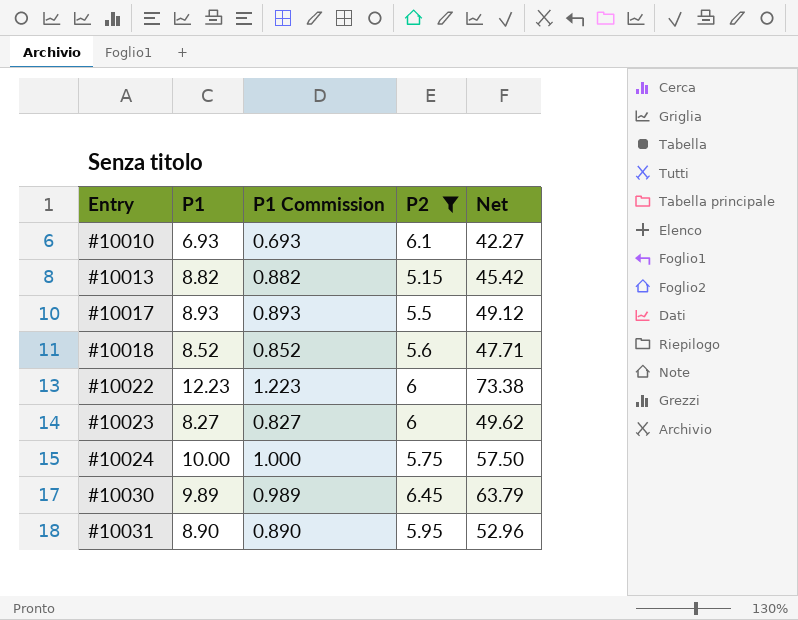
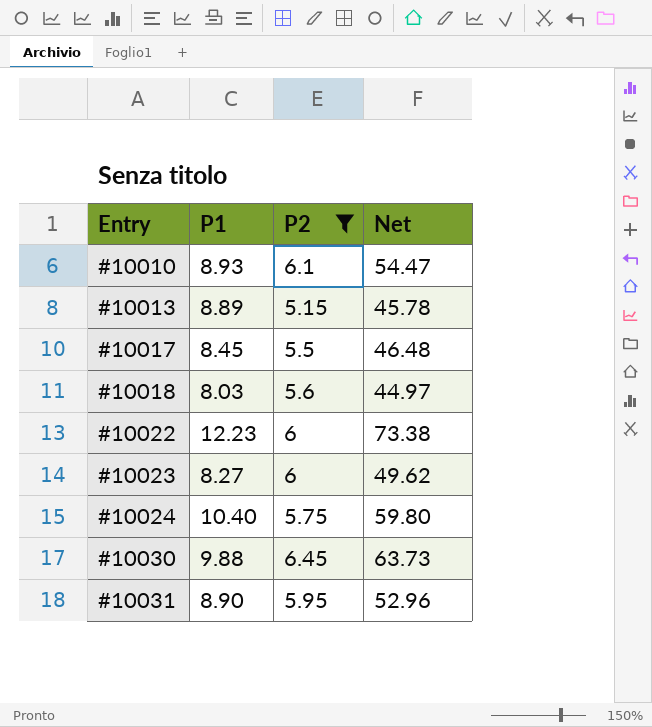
column P1 Commission | formula: [P1] * 0.1 -> none
#10010 | P1: 6.93 -> 8.93
#10010 | Net: 42.27 -> 54.47
#10013 | P1: 8.82 -> 8.89
#10013 | Net: 45.42 -> 45.78
#10017 | P1: 8.93 -> 8.45
#10017 | Net: 49.12 -> 46.48
#10018 | P1: 8.52 -> 8.03
#10018 | Net: 47.71 -> 44.97
#10024 | P1: 10.00 -> 10.40
#10024 | Net: 57.50 -> 59.80
#10030 | P1: 9.89 -> 9.88
#10030 | Net: 63.79 -> 63.73

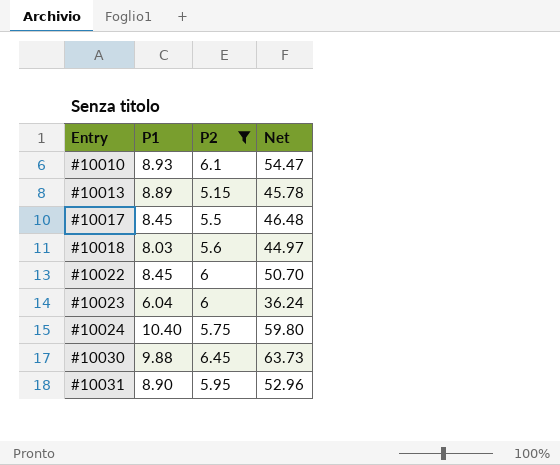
#10022 | P1: 12.23 -> 8.45
#10022 | Net: 73.38 -> 50.70
#10023 | P1: 8.27 -> 6.04
#10023 | Net: 49.62 -> 36.24

